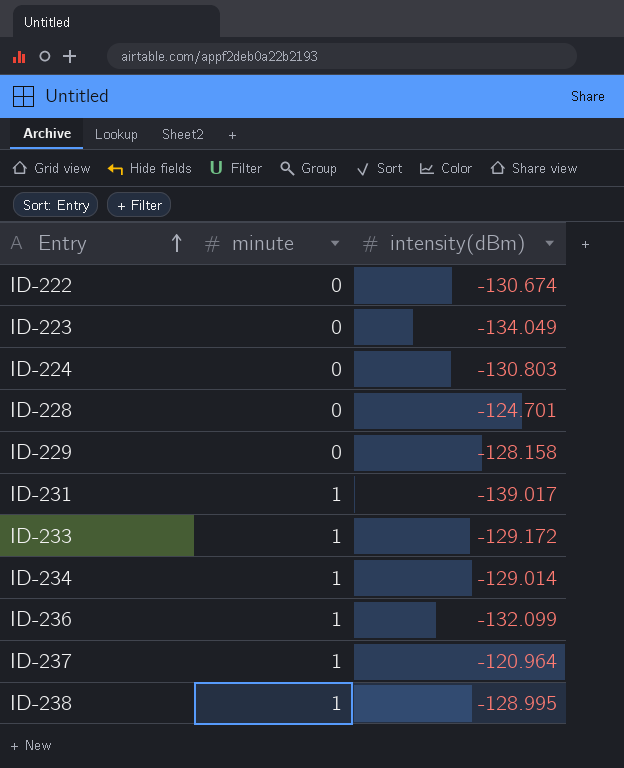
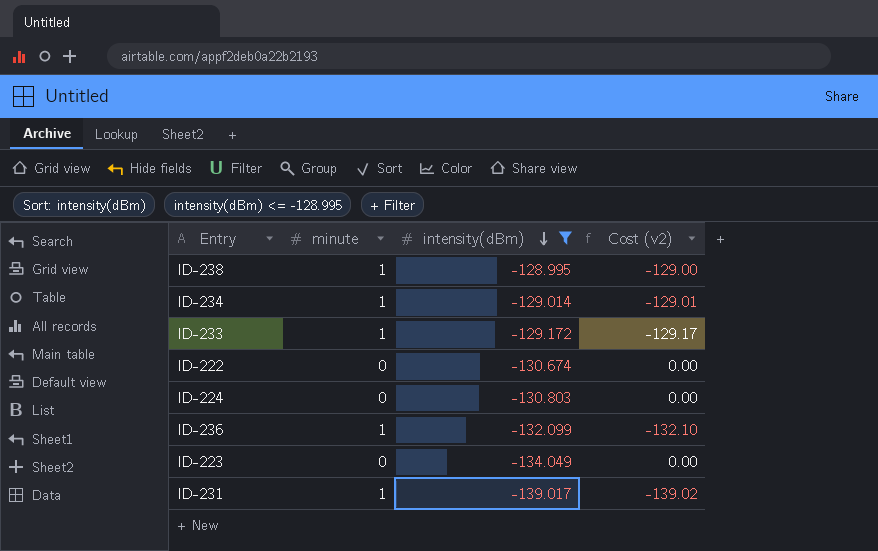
filter: none -> intensity(dBm) <= -128.995
row order: Entry ascending -> intensity(dBm) descending
column Cost (v2) | formula: none -> [minute] * [intensity(dBm)]

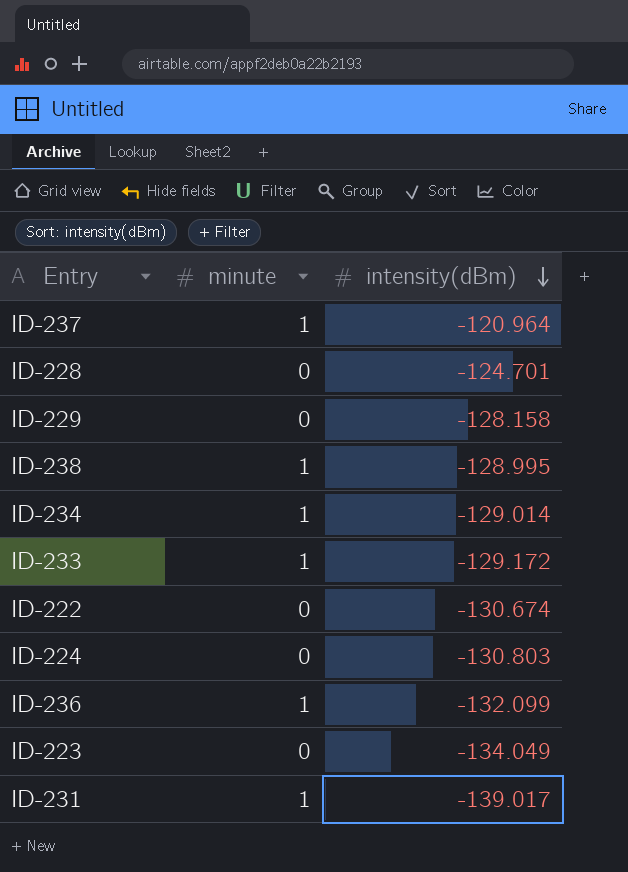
filter: intensity(dBm) <= -128.995 -> none
column Cost (v2) | formula: [minute] * [intensity(dBm)] -> none

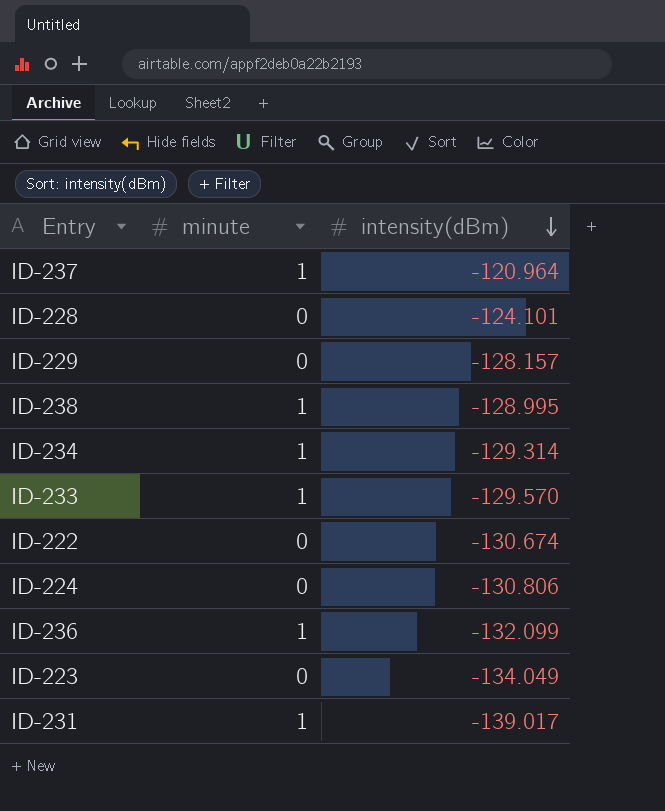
ID-228 | intensity(dBm): -124.701 -> -124.101
ID-229 | intensity(dBm): -128.158 -> -128.157
ID-234 | intensity(dBm): -129.014 -> -129.314
ID-233 | intensity(dBm): -129.172 -> -129.570
ID-224 | intensity(dBm): -130.803 -> -130.806

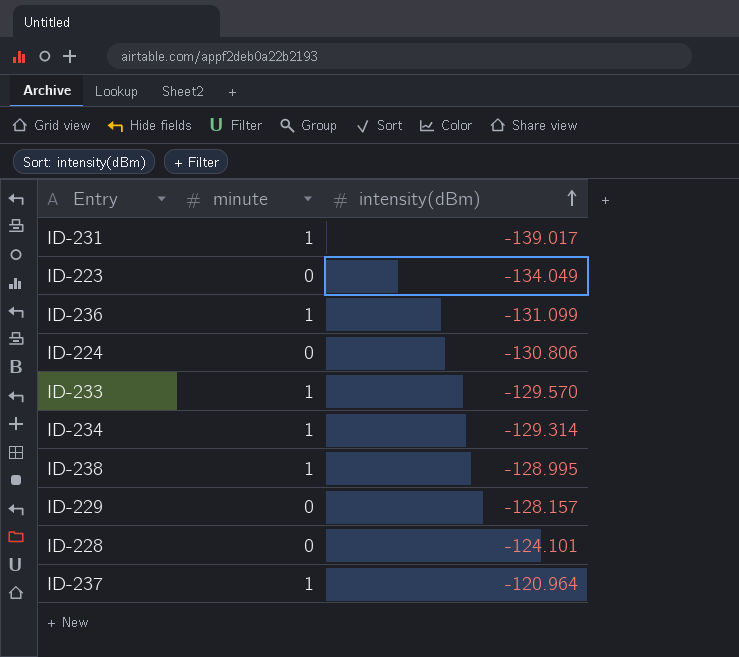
row order: intensity(dBm) descending -> intensity(dBm) ascending
row ID-222: 0 | -130.674 -> none
ID-236 | intensity(dBm): -132.099 -> -131.099

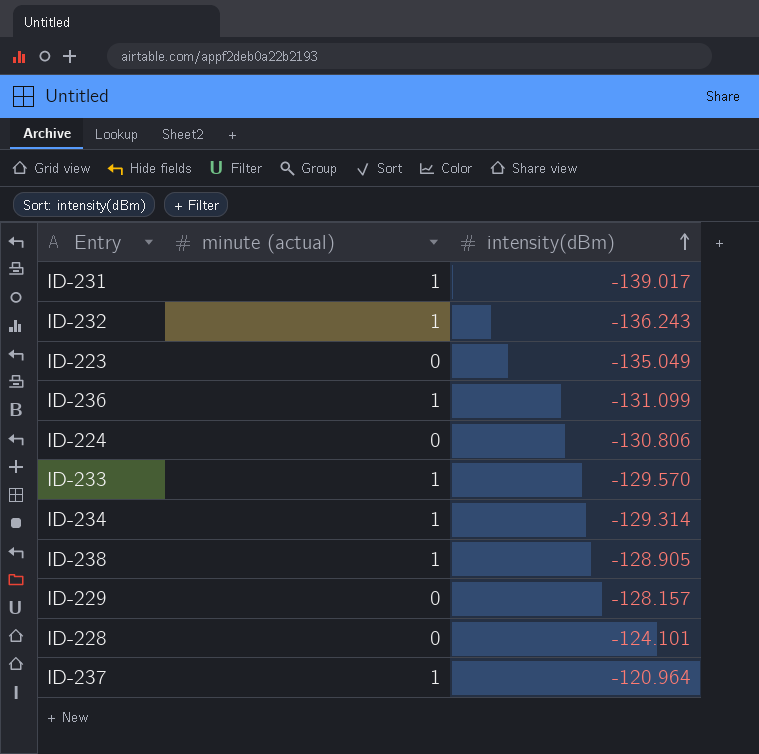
column name: minute -> minute (actual)
row ID-232: none -> 1 | -136.243
ID-223 | intensity(dBm): -134.049 -> -135.049
ID-238 | intensity(dBm): -128.995 -> -128.905

